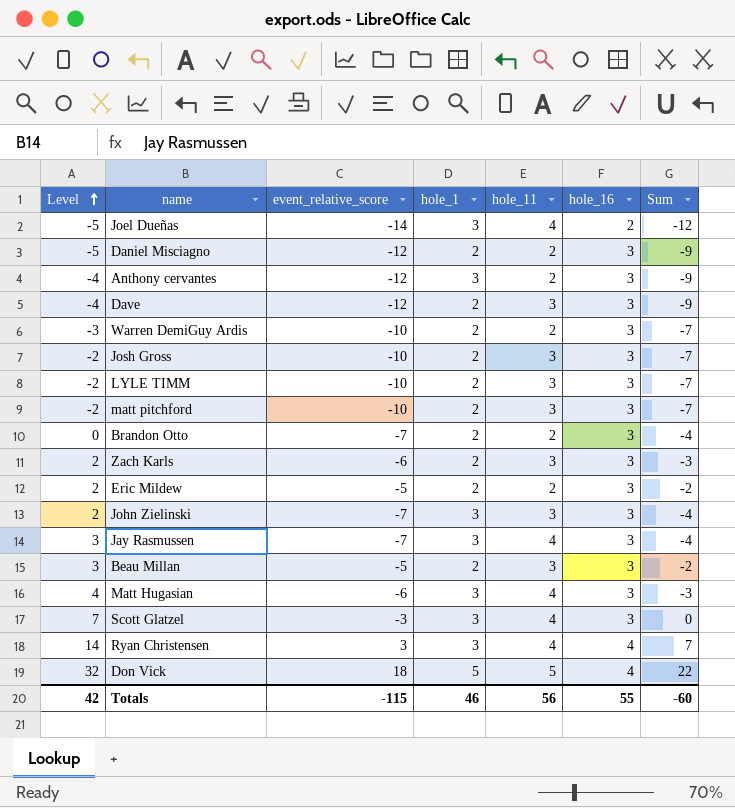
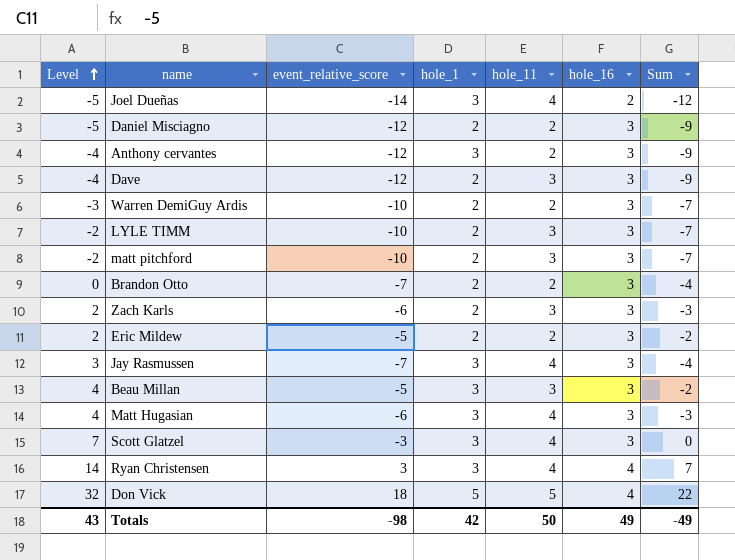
row Josh Gross: -2 | -10 | 2 | 3 | 3 | -7 -> none
row John Zielinski: 2 | -7 | 3 | 3 | 3 | -4 -> none
Beau Millan | Level: 3 -> 4
Beau Millan | hole_1: 2 -> 3
Totals | Level: 42 -> 43
Totals | event_relative_score: -115 -> -98
Totals | hole_1: 46 -> 42
Totals | hole_11: 56 -> 50
Totals | hole_16: 55 -> 49
Totals | Sum: -60 -> -49

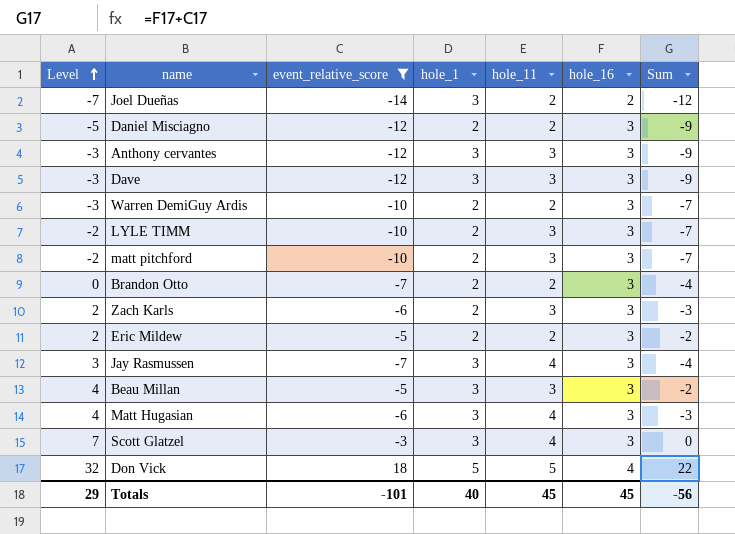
filter: none -> event_relative_score != 3
Joel Dueñas | Level: -5 -> -7
Joel Dueñas | hole_11: 4 -> 2
Anthony cervantes | Level: -4 -> -3
Anthony cervantes | hole_11: 2 -> 3
Dave | Level: -4 -> -3
Dave | hole_1: 2 -> 3
Totals | Level: 43 -> 29
Totals | event_relative_score: -98 -> -101
Totals | hole_1: 42 -> 40
Totals | hole_11: 50 -> 45
Totals | hole_16: 49 -> 45
Totals | Sum: -49 -> -56

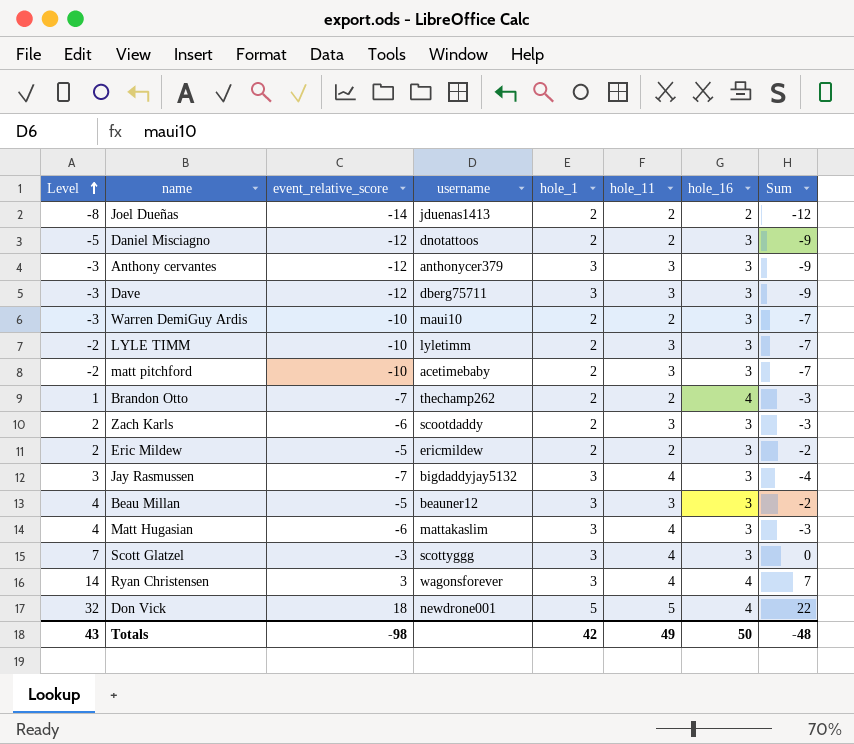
filter: event_relative_score != 3 -> none
column username | position: none -> 4
Joel Dueñas | Level: -7 -> -8
Joel Dueñas | hole_1: 3 -> 2
Brandon Otto | Level: 0 -> 1
Brandon Otto | hole_16: 3 -> 4
Brandon Otto | Sum: -4 -> -3
Totals | Level: 29 -> 43
Totals | event_relative_score: -101 -> -98
Totals | hole_1: 40 -> 42
Totals | hole_11: 45 -> 49
Totals | hole_16: 45 -> 50
Totals | Sum: -56 -> -48

